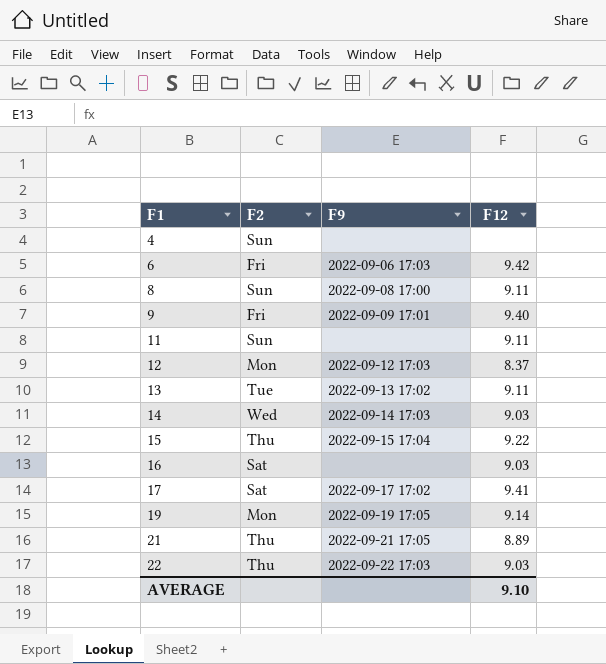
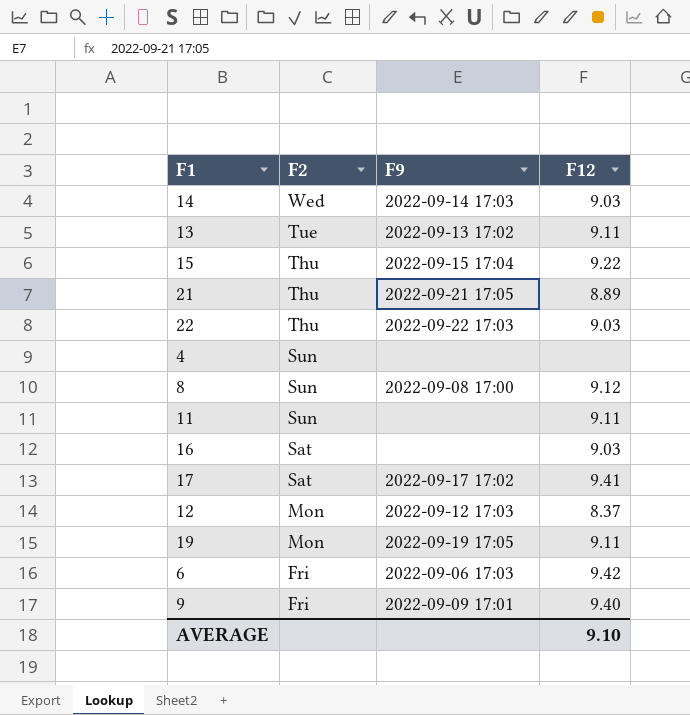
row order: F1 ascending -> F2 descending
8 | F12: 9.11 -> 9.12
19 | F12: 9.14 -> 9.11

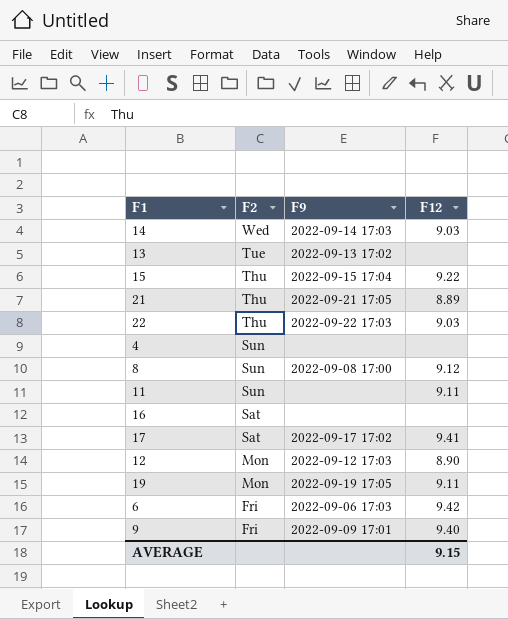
13 | F12: 9.11 -> none
16 | F12: 9.03 -> none
12 | F12: 8.37 -> 8.90
AVERAGE | F12: 9.10 -> 9.15

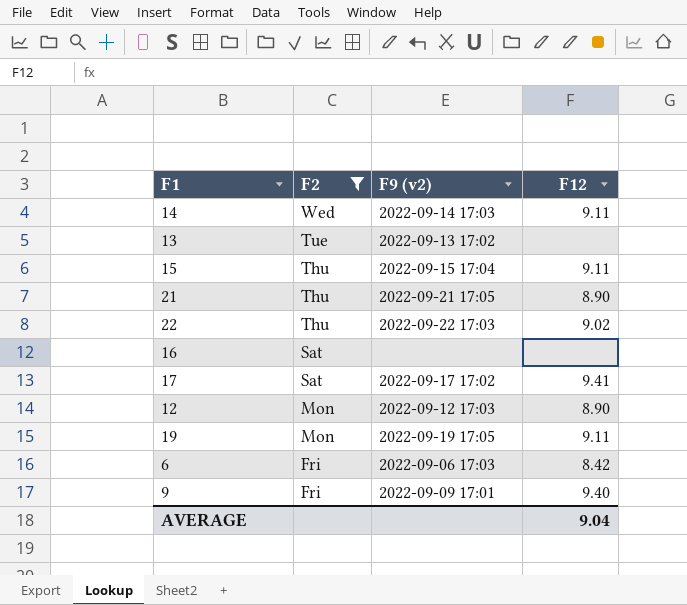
filter: none -> F2 != Sun
column name: F9 -> F9 (v2)
14 | F12: 9.03 -> 9.11
15 | F12: 9.22 -> 9.11
21 | F12: 8.89 -> 8.90
22 | F12: 9.03 -> 9.02
6 | F12: 9.42 -> 8.42
AVERAGE | F12: 9.15 -> 9.04

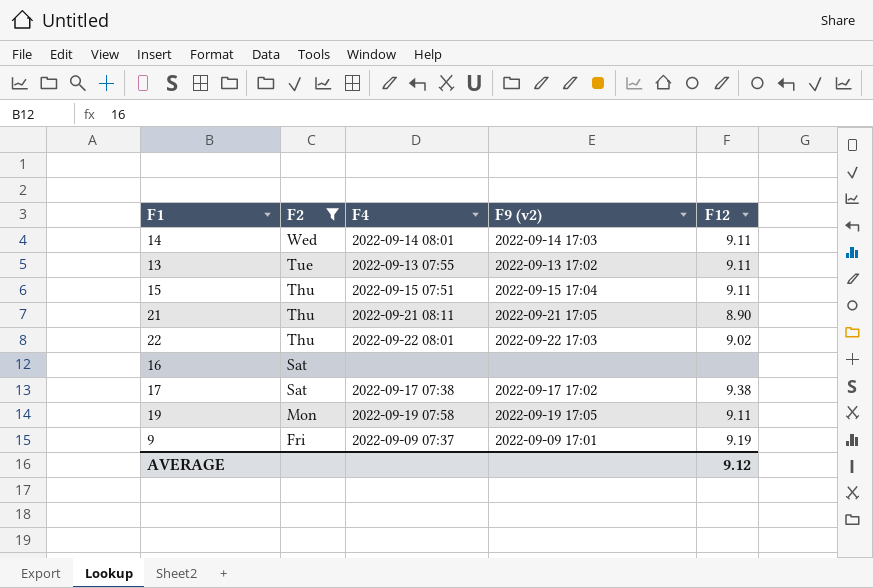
column F4 | position: none -> 3
row 12: Mon | 2022-09-12 17:03 | 8.90 -> none
row 6: Fri | 2022-09-06 17:03 | 8.42 -> none
13 | F12: none -> 9.11
17 | F12: 9.41 -> 9.38
9 | F12: 9.40 -> 9.19
AVERAGE | F12: 9.04 -> 9.12

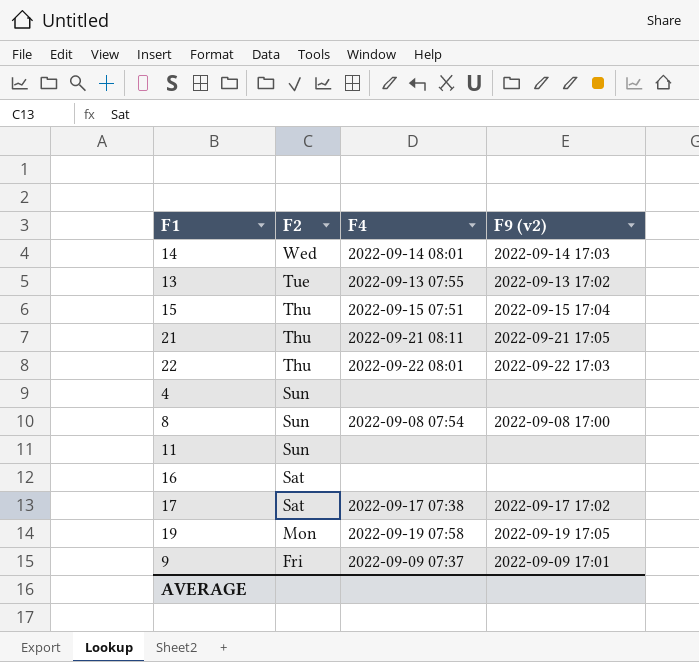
filter: F2 != Sun -> none
column F12 | position: 5 -> none

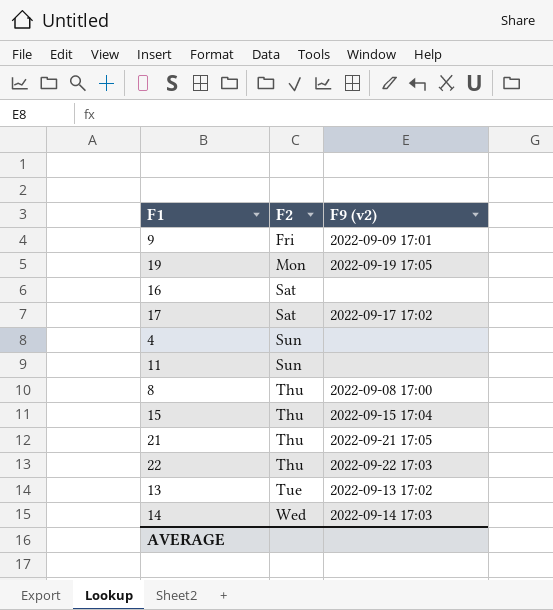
row order: F2 descending -> F2 ascending
column F4 | position: 3 -> none
8 | F2: Sun -> Thu

